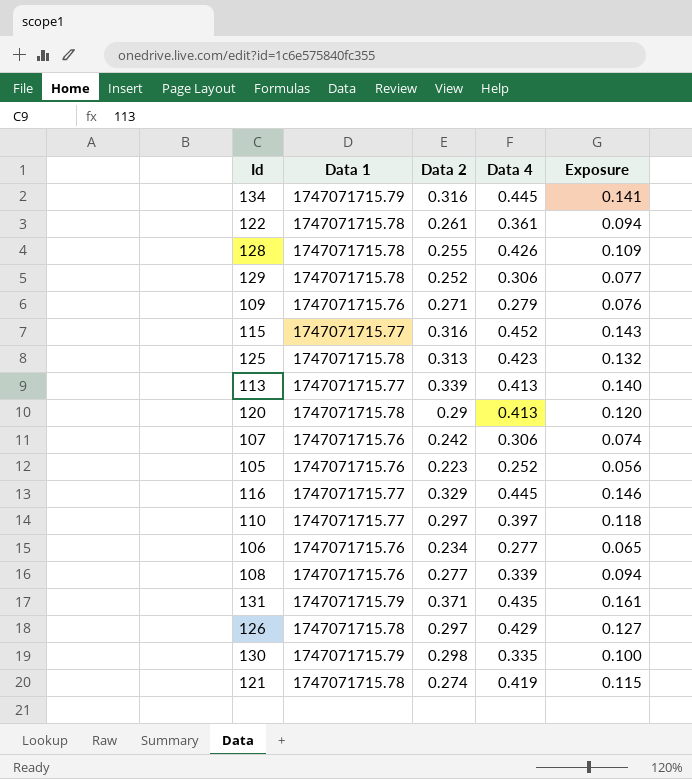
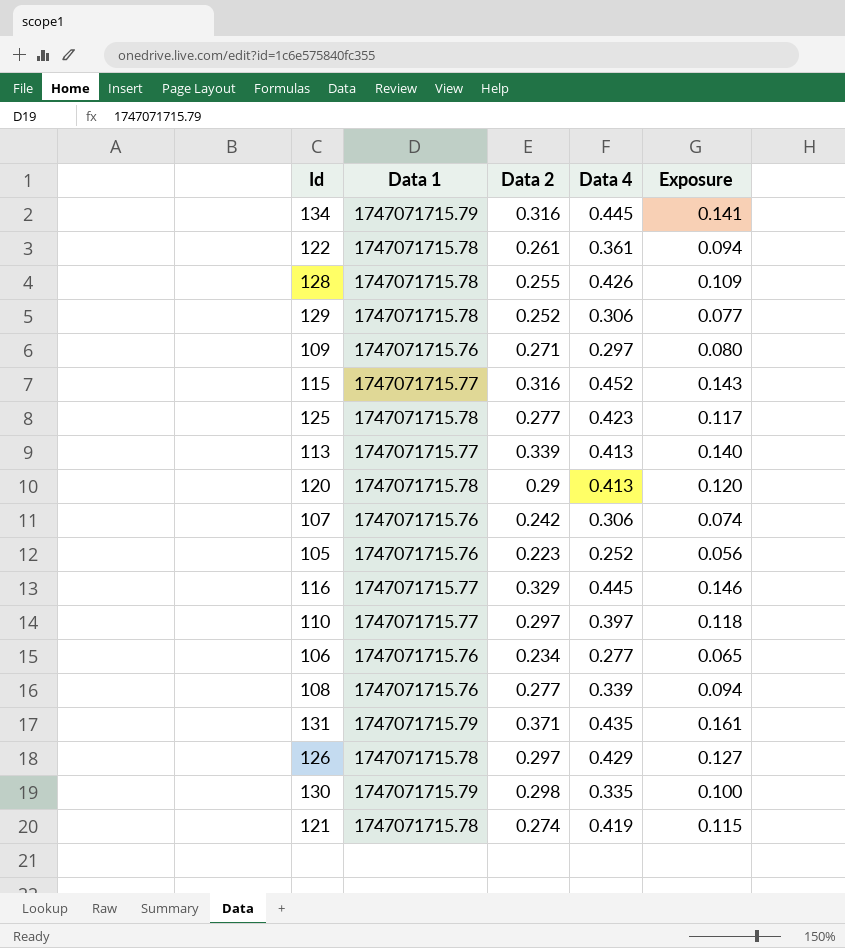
109 | Data 4: 0.279 -> 0.297
109 | Exposure: 0.076 -> 0.080
125 | Data 2: 0.313 -> 0.277
125 | Exposure: 0.132 -> 0.117

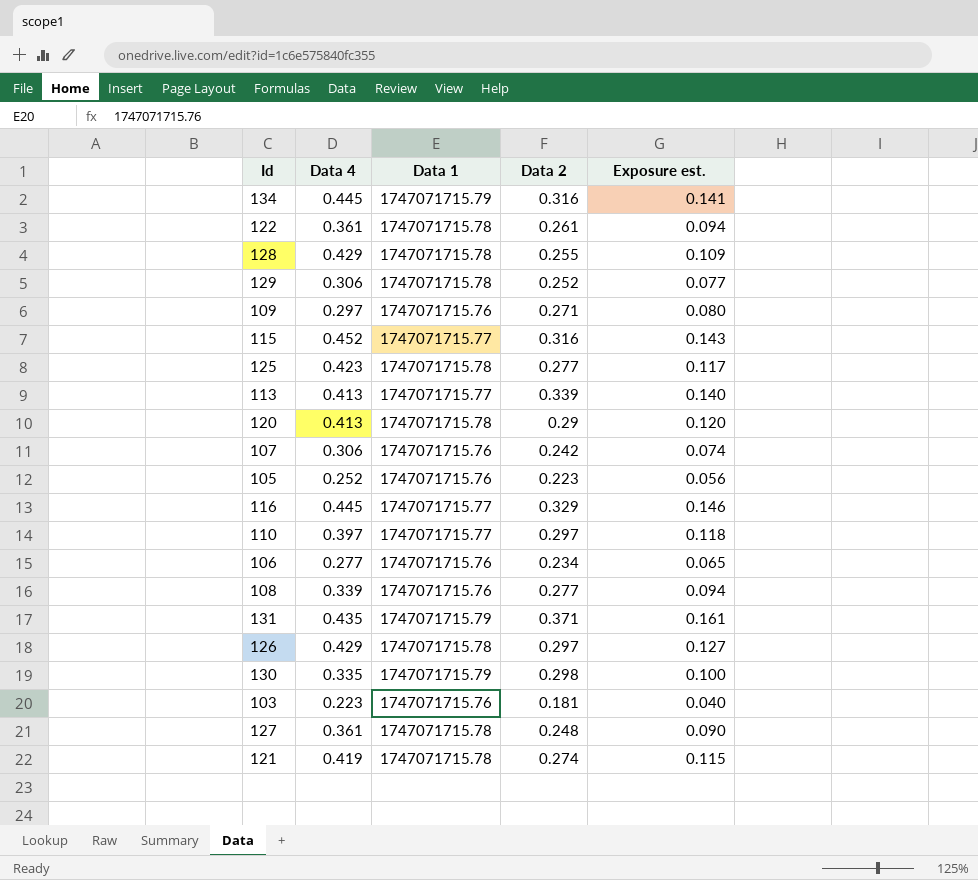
column Data 4 | position: 4 -> 2
column name: Exposure -> Exposure est.
128 | Data 4: 0.426 -> 0.429
row 103: none -> 0.223 | 1747071715.76 | 0.181 | 0.040
row 127: none -> 0.361 | 1747071715.78 | 0.248 | 0.090

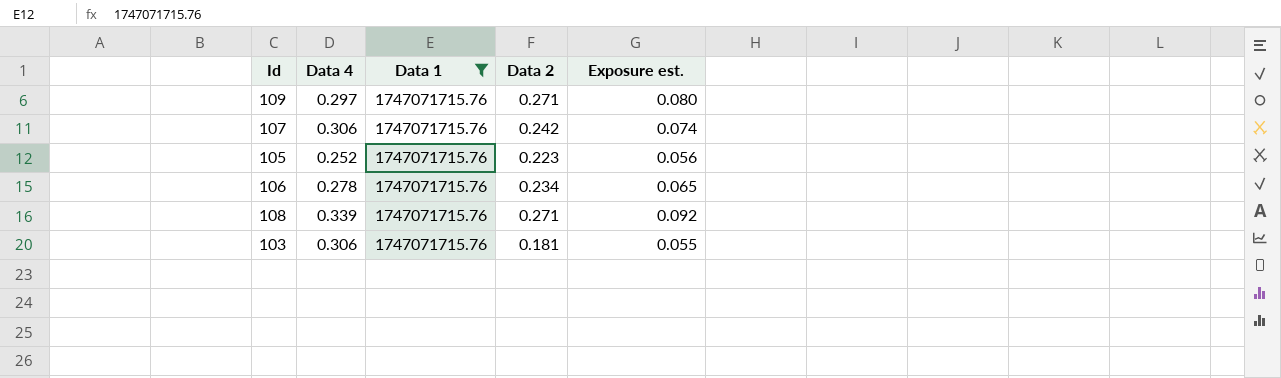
filter: none -> Data 1 = 1747071715.76
106 | Data 4: 0.277 -> 0.278
108 | Data 2: 0.277 -> 0.271
108 | Exposure est.: 0.094 -> 0.092
103 | Data 4: 0.223 -> 0.306
103 | Exposure est.: 0.040 -> 0.055

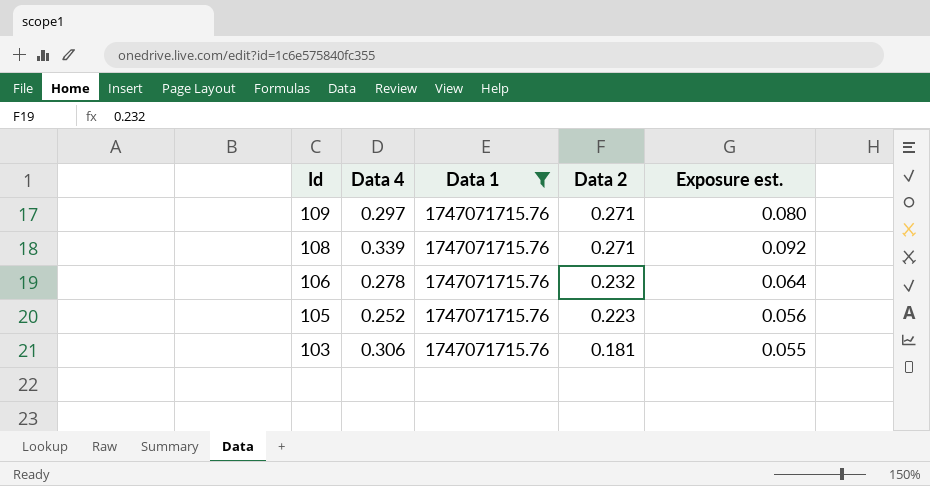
row order: none -> Id descending
row 107: 0.306 | 1747071715.76 | 0.242 | 0.074 -> none
106 | Data 2: 0.234 -> 0.232
106 | Exposure est.: 0.065 -> 0.064

